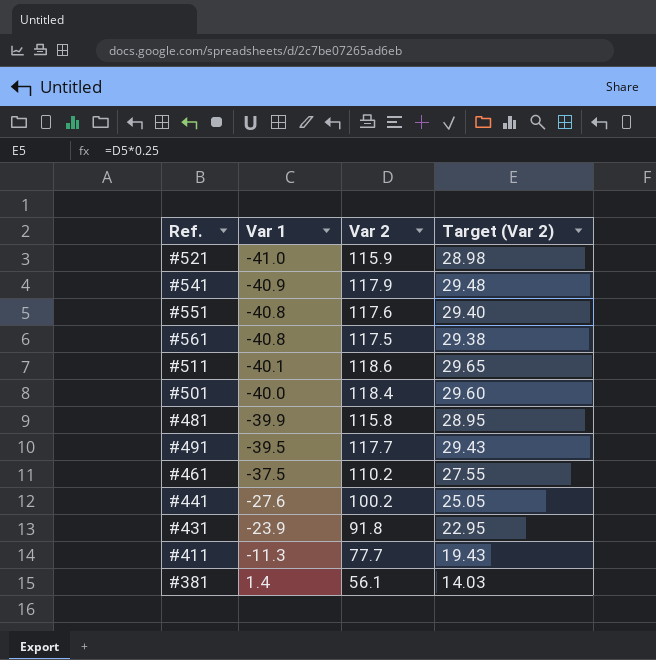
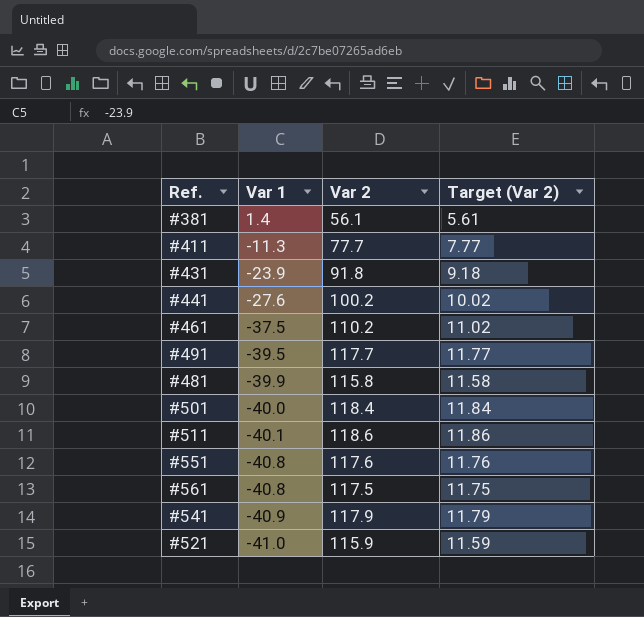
row order: Var 1 ascending -> Var 1 descending
column Target (Var 2) | formula: [Var 2] * 0.25 -> [Var 2] * 0.1

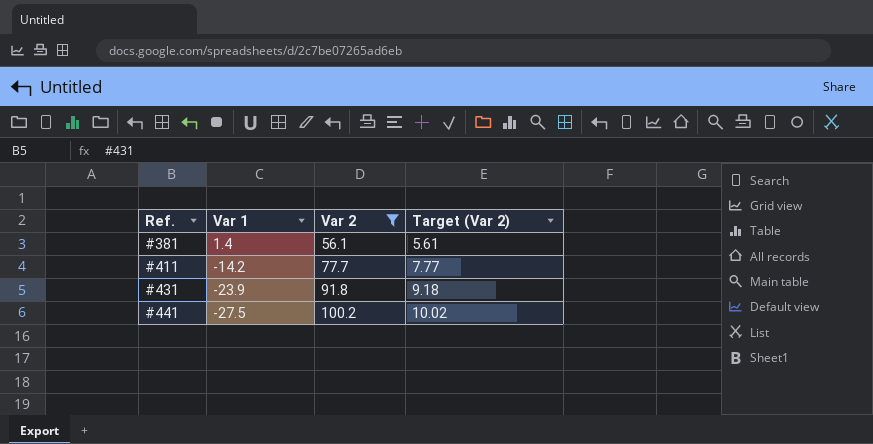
filter: none -> Var 2 <= 100.2
#411 | Var 1: -11.3 -> -14.2
#441 | Var 1: -27.6 -> -27.5

